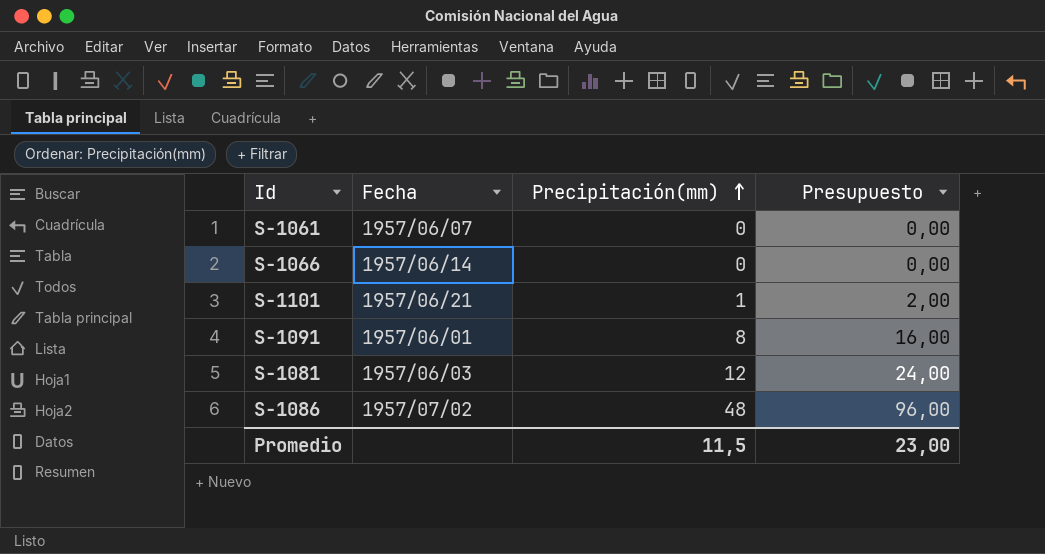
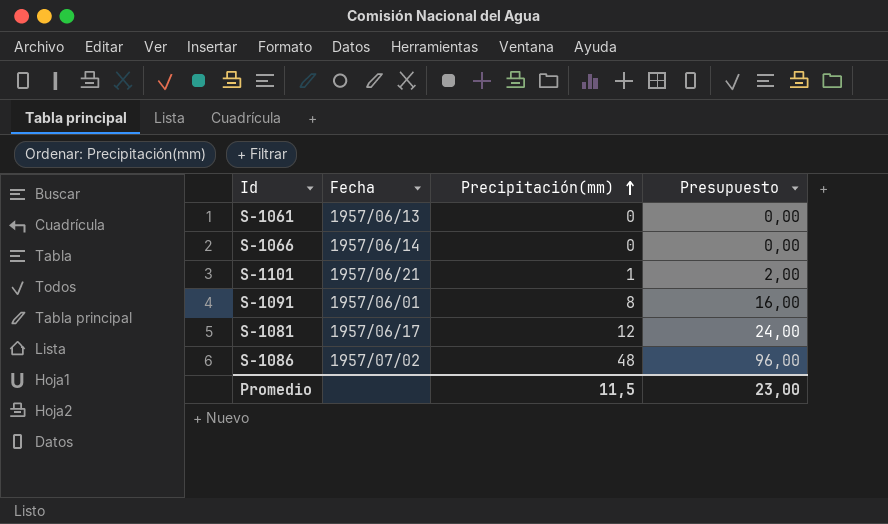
S-1061 | Fecha: 1957/06/07 -> 1957/06/13
S-1081 | Fecha: 1957/06/03 -> 1957/06/17

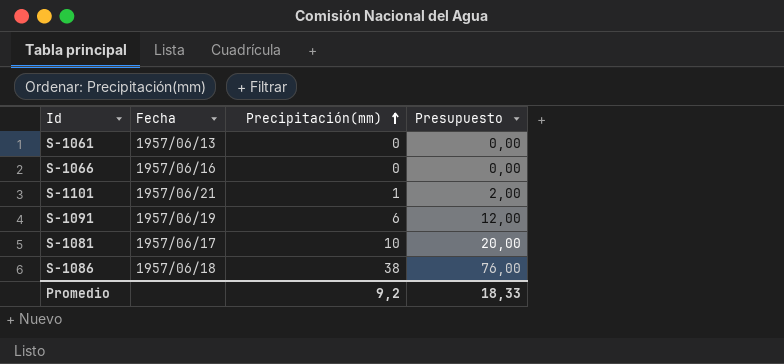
S-1066 | Fecha: 1957/06/14 -> 1957/06/16
S-1091 | Fecha: 1957/06/01 -> 1957/06/19
S-1091 | Precipitación(mm): 8 -> 6
S-1091 | Presupuesto: 16,00 -> 12,00
S-1081 | Precipitación(mm): 12 -> 10
S-1081 | Presupuesto: 24,00 -> 20,00
S-1086 | Fecha: 1957/07/02 -> 1957/06/18
S-1086 | Precipitación(mm): 48 -> 38
S-1086 | Presupuesto: 96,00 -> 76,00
Promedio | Precipitación(mm): 11,5 -> 9,2
Promedio | Presupuesto: 23,00 -> 18,33

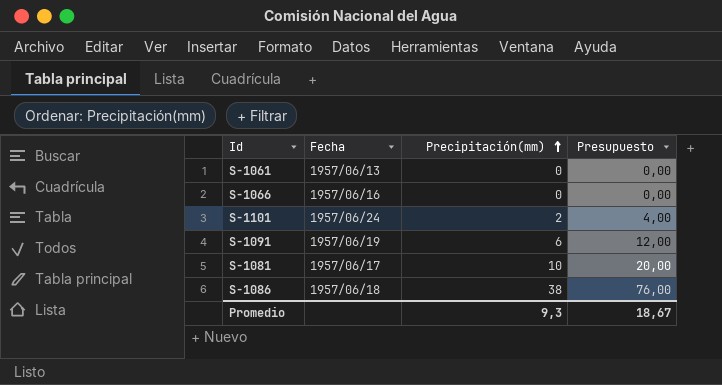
S-1101 | Fecha: 1957/06/21 -> 1957/06/24
S-1101 | Precipitación(mm): 1 -> 2
S-1101 | Presupuesto: 2,00 -> 4,00
Promedio | Precipitación(mm): 9,2 -> 9,3
Promedio | Presupuesto: 18,33 -> 18,67

